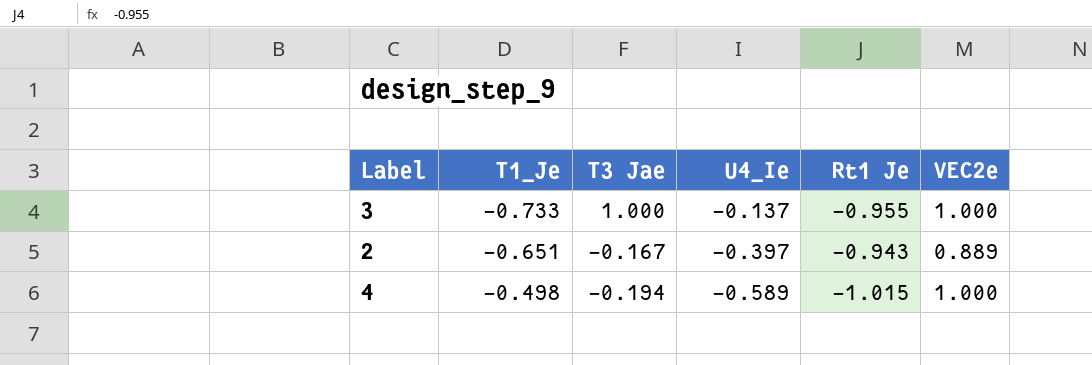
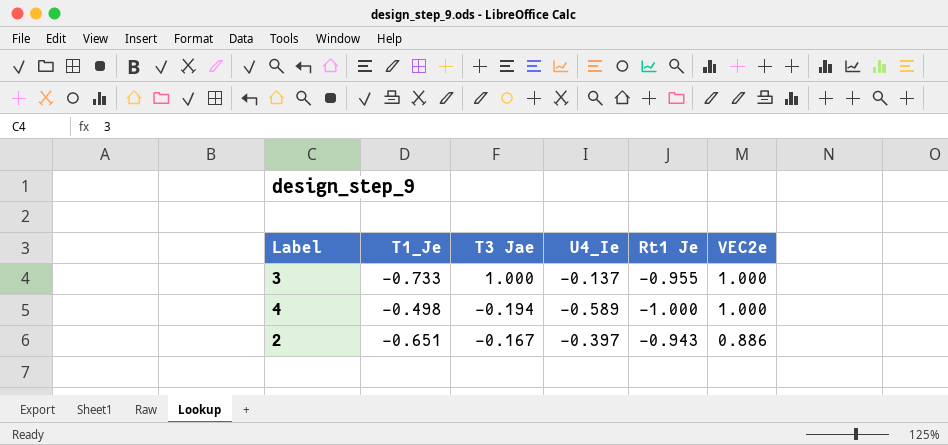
row order: T1_Je ascending -> VEC2e descending
4 | Rt1 Je: -1.015 -> -1.000
2 | VEC2e: 0.889 -> 0.886

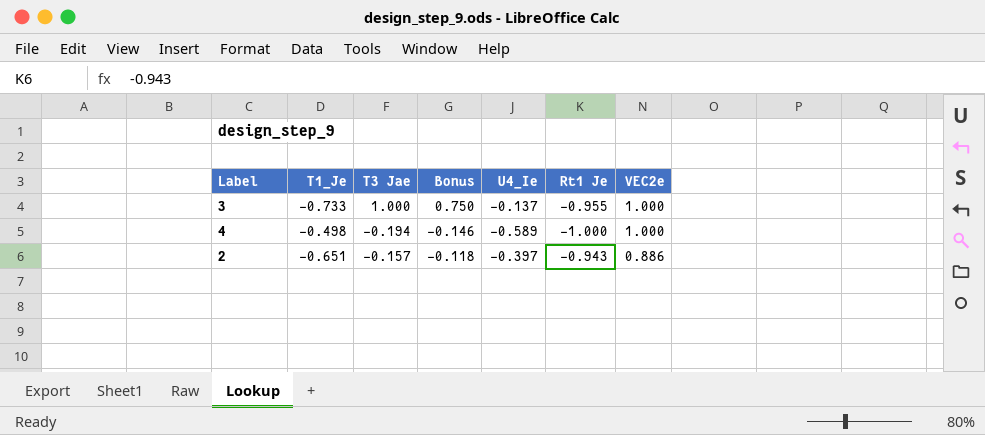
column Bonus | formula: none -> [T3 Jae] * 0.75
2 | T3 Jae: -0.167 -> -0.157

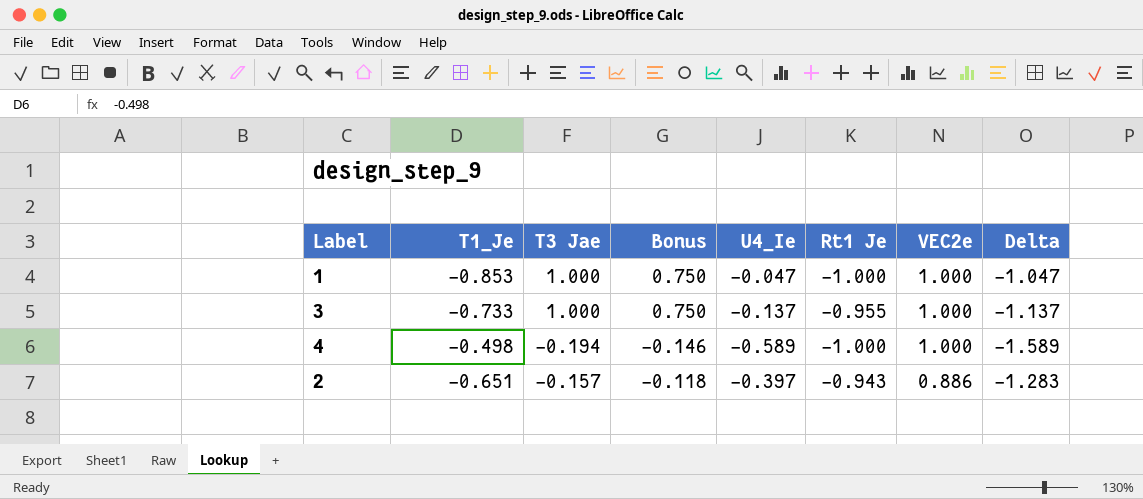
column Delta | formula: none -> [U4_Ie] - [VEC2e]
row 1: none -> -0.853 | 1.000 | 0.750 | -0.047 | -1.000 | 1.000 | -1.047

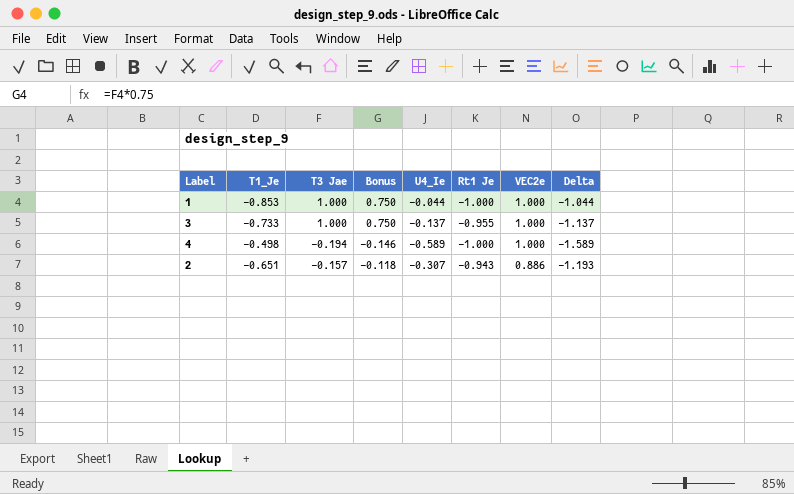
1 | U4_Ie: -0.047 -> -0.044
1 | Delta: -1.047 -> -1.044
2 | U4_Ie: -0.397 -> -0.307
2 | Delta: -1.283 -> -1.193

